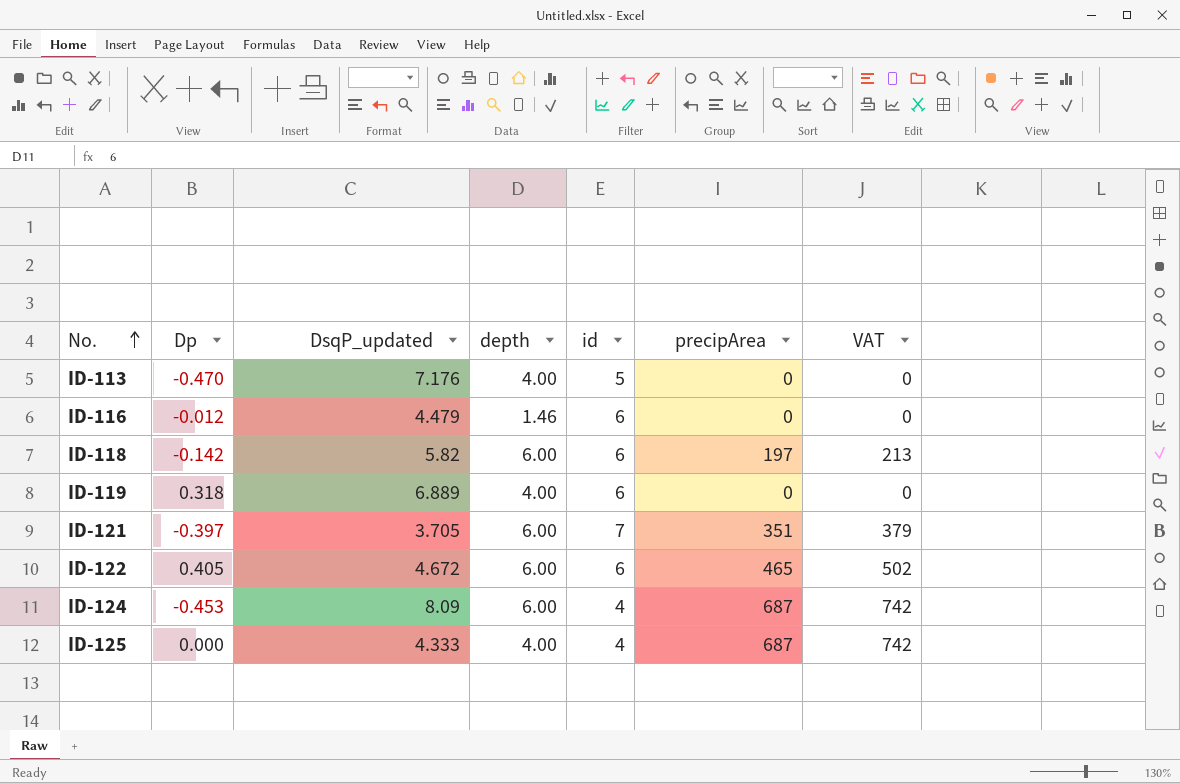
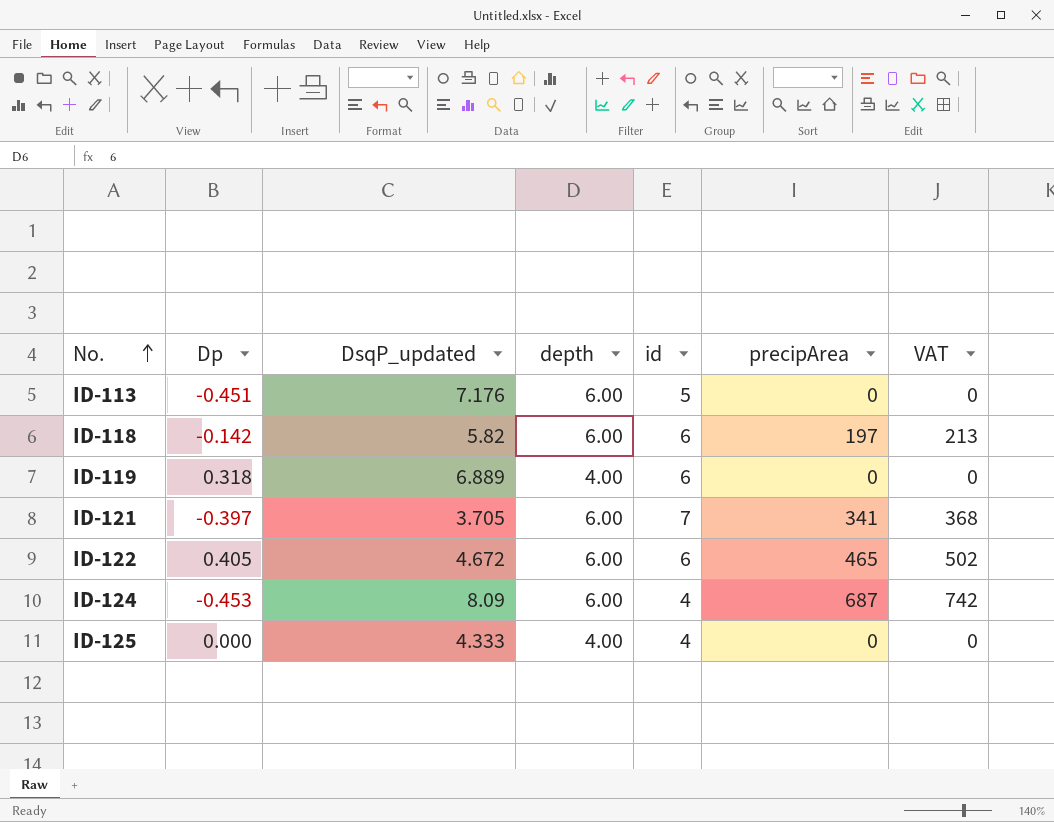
row ID-116: -0.012 | 4.479 | 1.46 | 6 | 0 | 0 -> none
ID-113 | Dp: -0.470 -> -0.451
ID-113 | depth: 4.00 -> 6.00
ID-121 | precipArea: 351 -> 341
ID-121 | VAT: 379 -> 368
ID-125 | precipArea: 687 -> 0
ID-125 | VAT: 742 -> 0

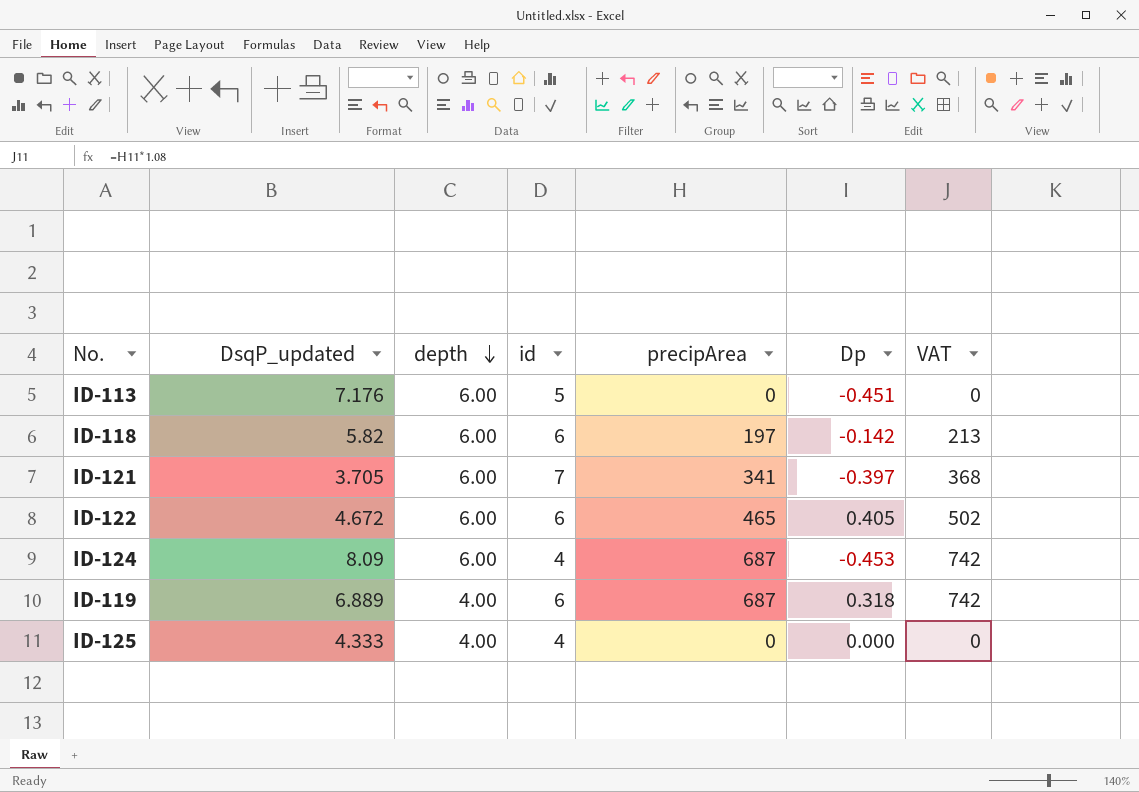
row order: No. ascending -> depth descending
column Dp | position: 2 -> 6
ID-119 | precipArea: 0 -> 687
ID-119 | VAT: 0 -> 742

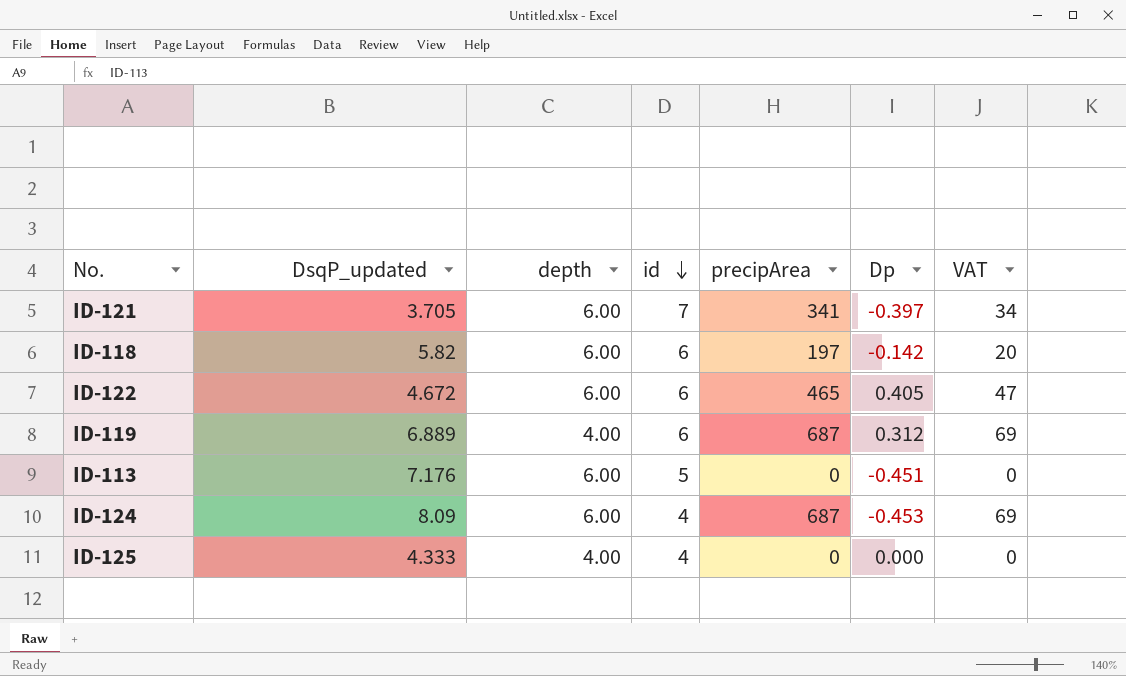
row order: depth descending -> id descending
column VAT | formula: [precipArea] * 1.08 -> [precipArea] * 0.1
ID-119 | Dp: 0.318 -> 0.312

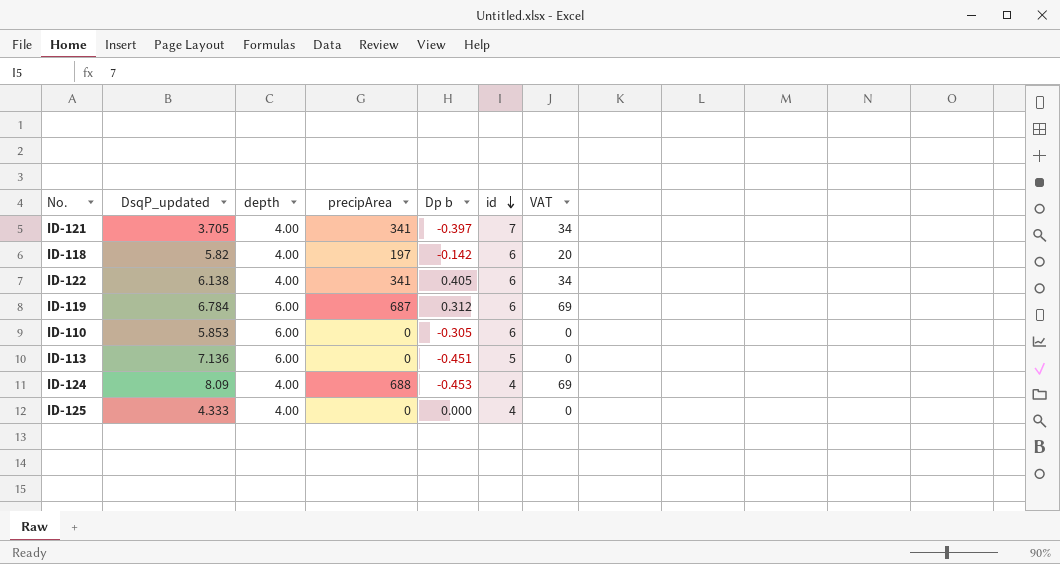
column name: Dp -> Dp b
column id | position: 4 -> 6
ID-121 | depth: 6.00 -> 4.00
ID-118 | depth: 6.00 -> 4.00
ID-122 | DsqP_updated: 4.672 -> 6.138
ID-122 | depth: 6.00 -> 4.00
ID-122 | precipArea: 465 -> 341
ID-122 | VAT: 47 -> 34
ID-119 | DsqP_updated: 6.889 -> 6.784
ID-119 | depth: 4.00 -> 6.00
row ID-110: none -> 5.853 | 6.00 | 0 | -0.305 | 6 | 0
ID-113 | DsqP_updated: 7.176 -> 7.136
ID-124 | depth: 6.00 -> 4.00
ID-124 | precipArea: 687 -> 688

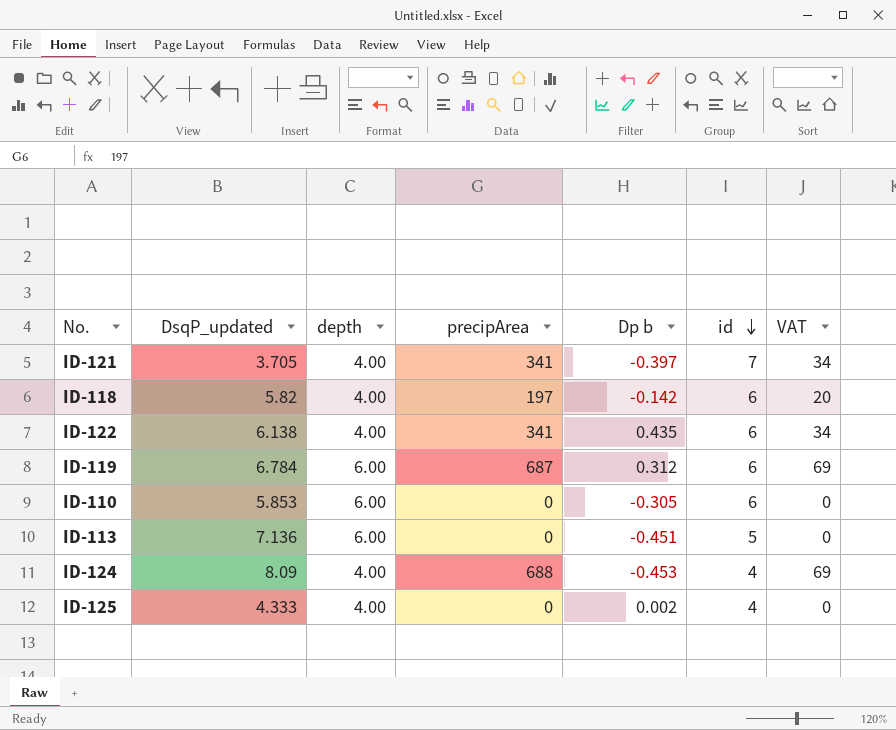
ID-122 | Dp b: 0.405 -> 0.435
ID-125 | Dp b: 0.000 -> 0.002

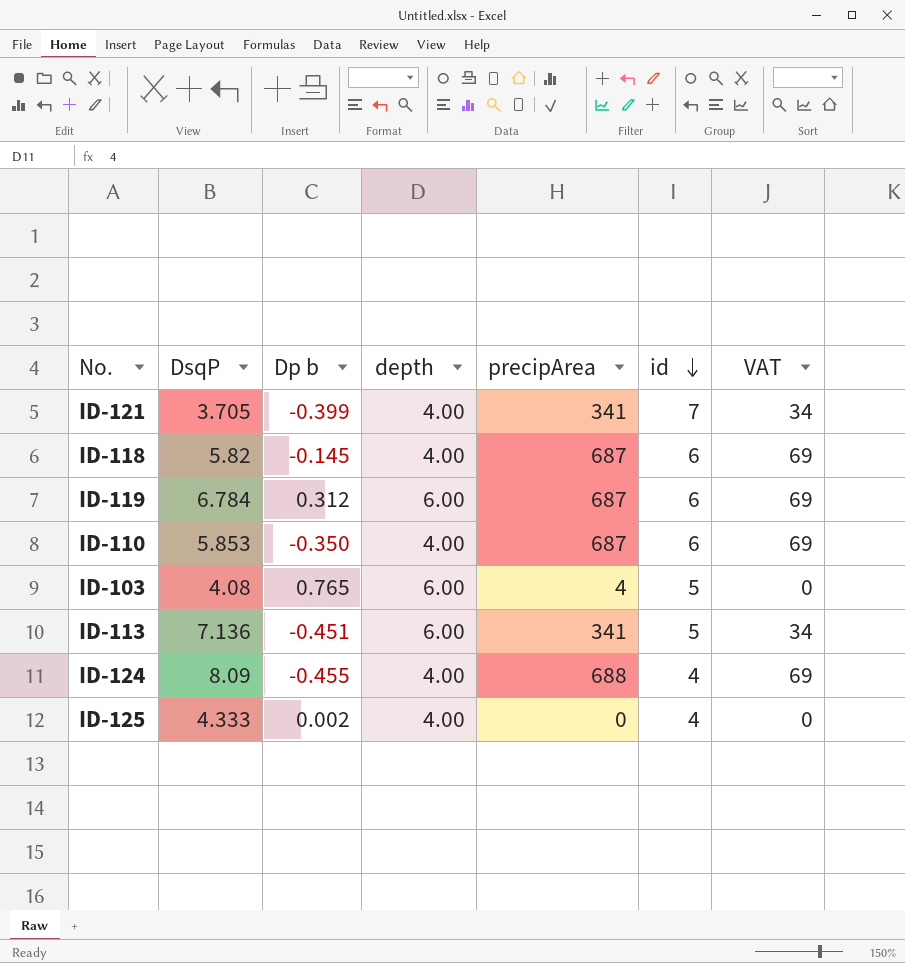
column name: DsqP_updated -> DsqP
column Dp b | position: 5 -> 3
row ID-122: 6.138 | 4.00 | 341 | 0.435 | 6 | 34 -> none
ID-121 | Dp b: -0.397 -> -0.399
ID-118 | Dp b: -0.142 -> -0.145
ID-118 | precipArea: 197 -> 687
ID-118 | VAT: 20 -> 69
ID-110 | Dp b: -0.305 -> -0.350
ID-110 | depth: 6.00 -> 4.00
ID-110 | precipArea: 0 -> 687
ID-110 | VAT: 0 -> 69
row ID-103: none -> 4.08 | 0.765 | 6.00 | 4 | 5 | 0
ID-113 | precipArea: 0 -> 341
ID-113 | VAT: 0 -> 34
ID-124 | Dp b: -0.453 -> -0.455

